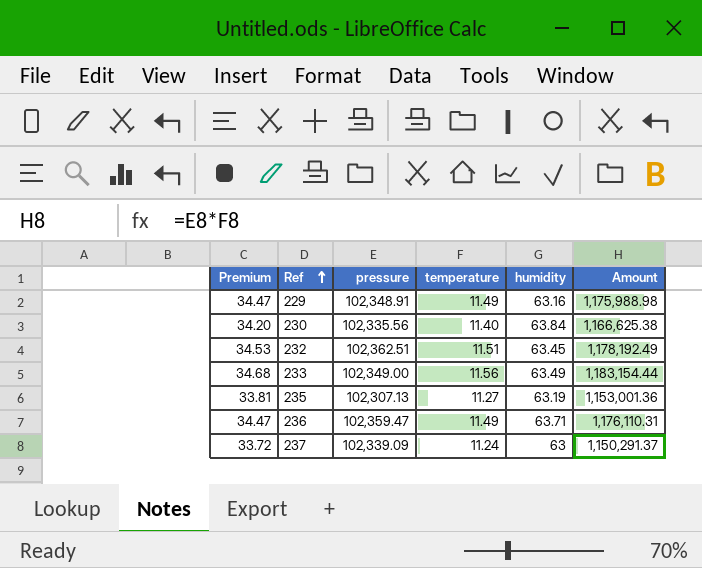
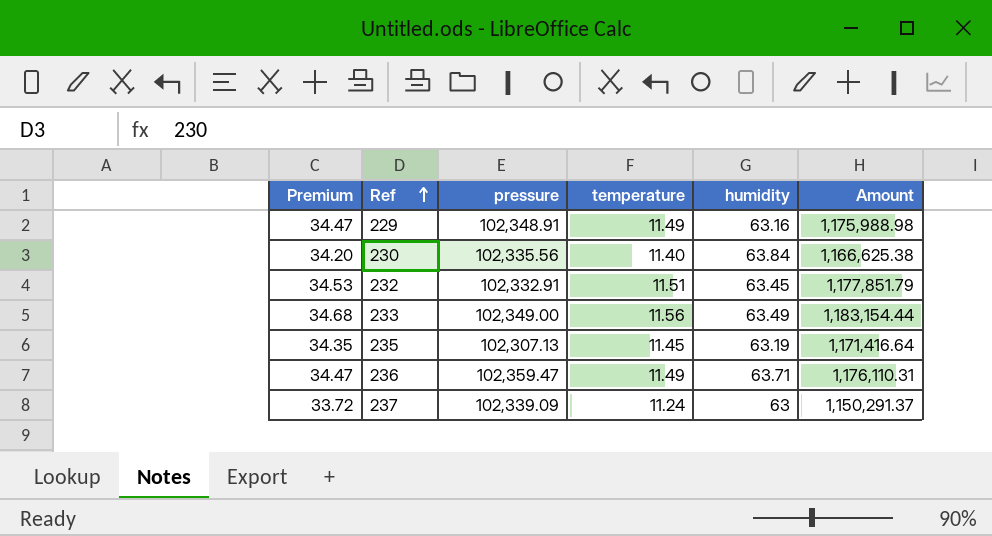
232 | pressure: 102,362.51 -> 102,332.91
232 | Amount: 1,178,192.49 -> 1,177,851.79
235 | Premium: 33.81 -> 34.35
235 | temperature: 11.27 -> 11.45
235 | Amount: 1,153,001.36 -> 1,171,416.64

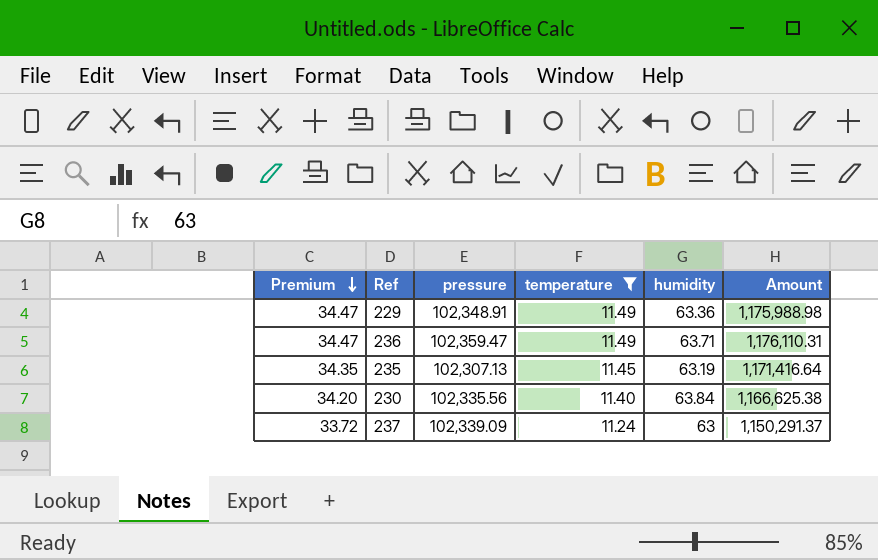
filter: none -> temperature <= 11.49
row order: Ref ascending -> Premium descending
229 | humidity: 63.16 -> 63.36

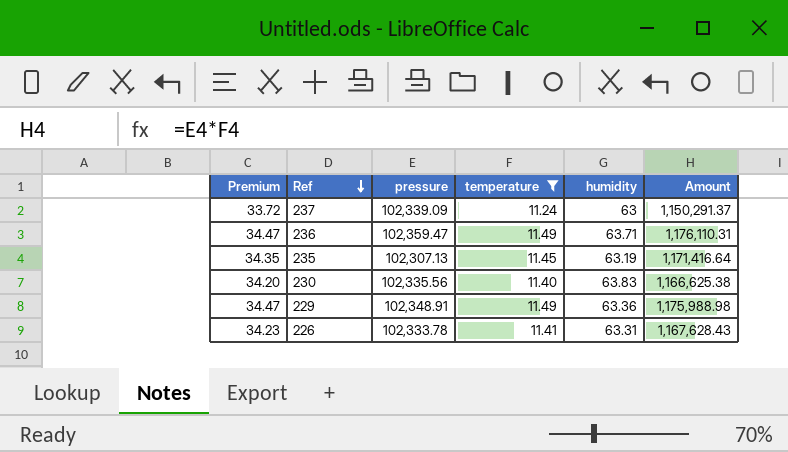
row order: Premium descending -> Ref descending
230 | humidity: 63.84 -> 63.83
row 226: none -> 34.23 | 102,333.78 | 11.41 | 63.31 | 1,167,628.43

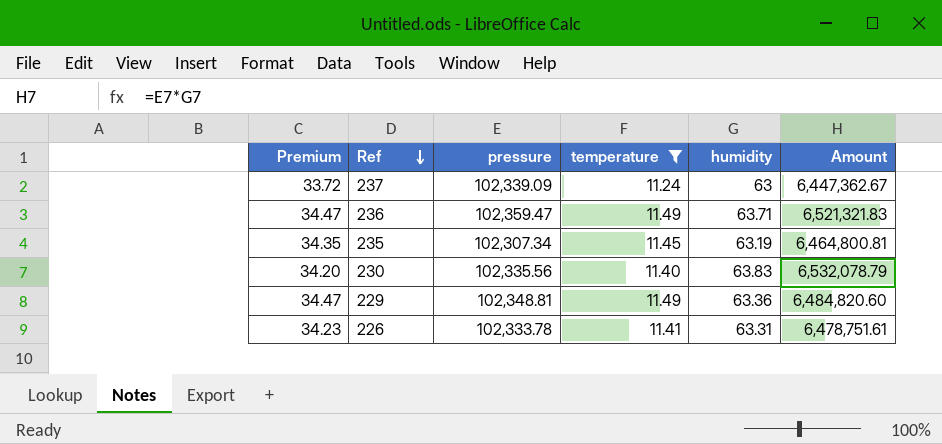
column Amount | formula: [pressure] * [temperature] -> [pressure] * [humidity]
235 | pressure: 102,307.13 -> 102,307.34
229 | pressure: 102,348.91 -> 102,348.81

